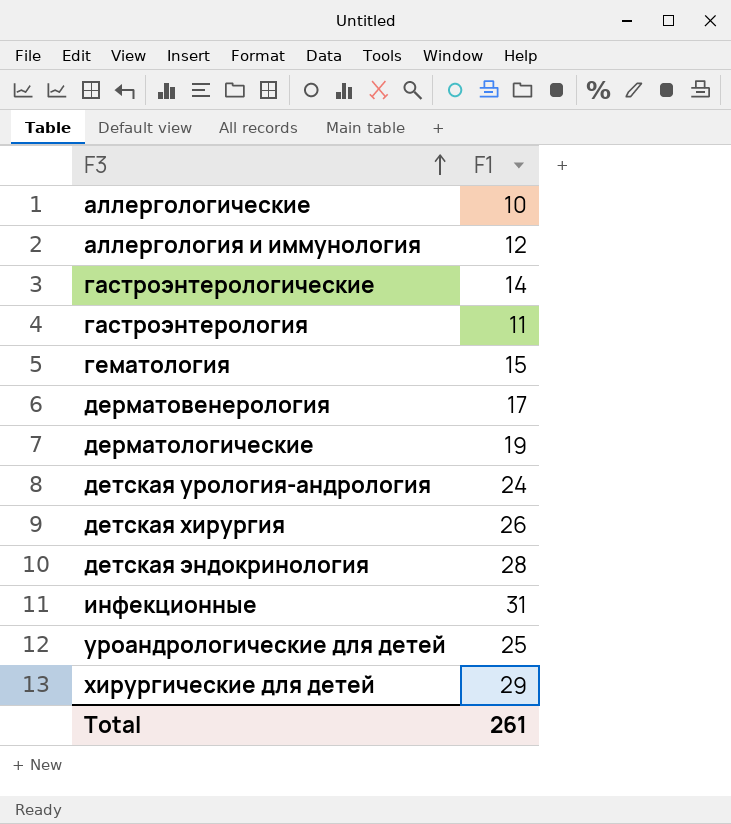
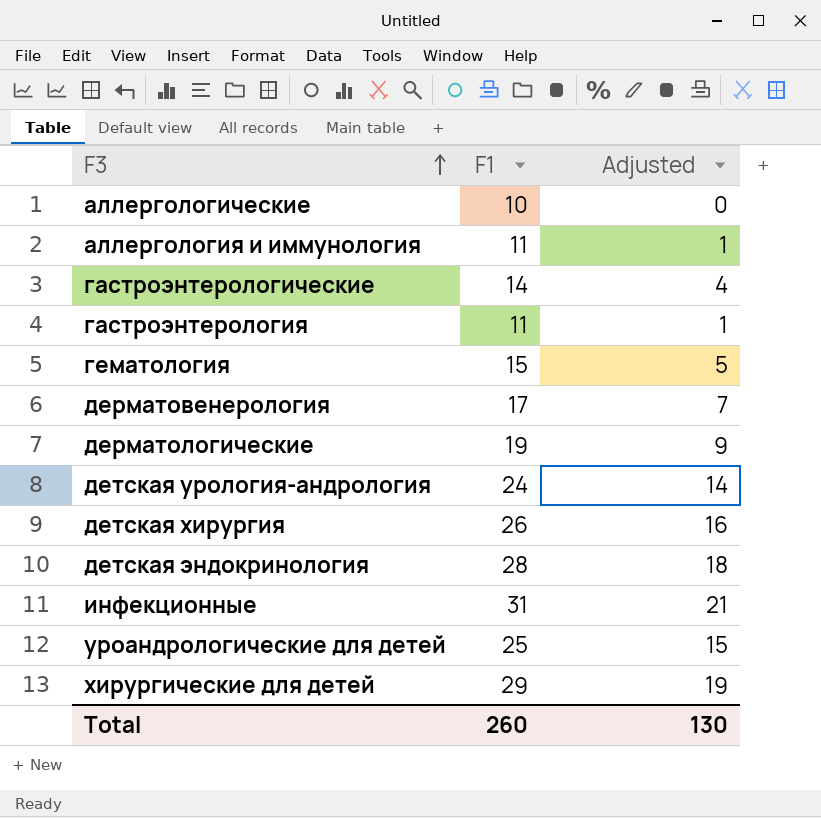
column Adjusted | formula: none -> [F1] - 10
аллергология и иммунология | F1: 12 -> 11
Total | F1: 261 -> 260

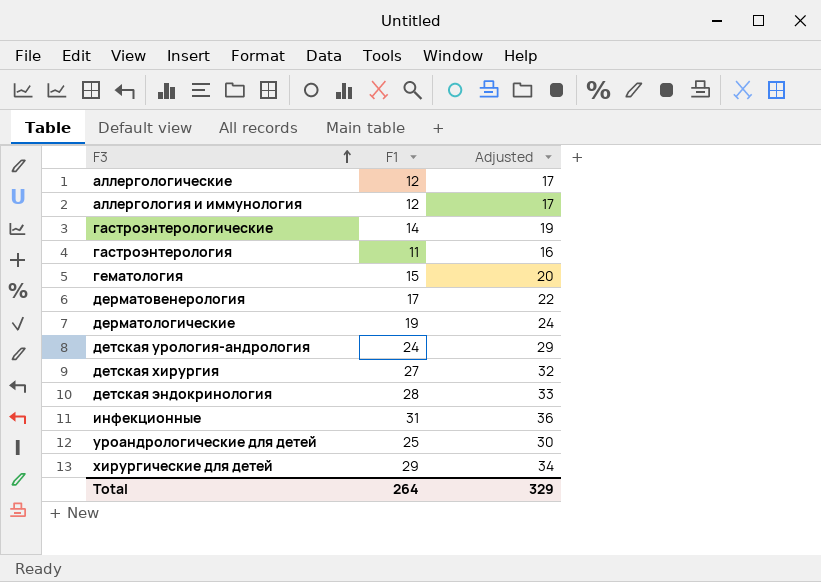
column Adjusted | formula: [F1] - 10 -> [F1] + 5
аллергологические | F1: 10 -> 12
аллергология и иммунология | F1: 11 -> 12
детская хирургия | F1: 26 -> 27
Total | F1: 260 -> 264
Total | Adjusted: 130 -> 329

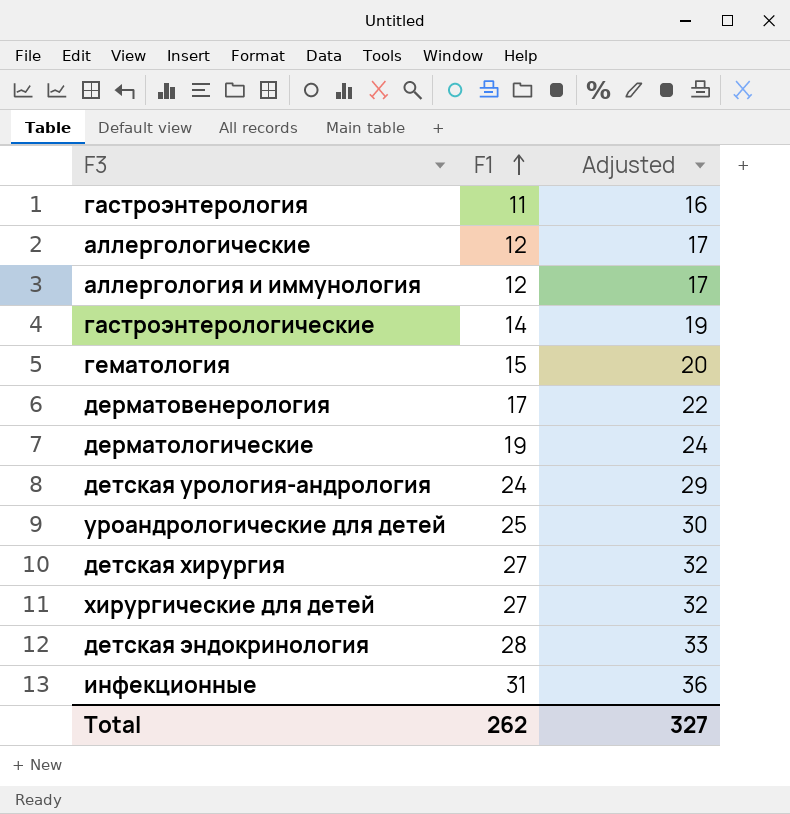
row order: F3 ascending -> F1 ascending
хирургические для детей | F1: 29 -> 27
хирургические для детей | Adjusted: 34 -> 32
Total | F1: 264 -> 262
Total | Adjusted: 329 -> 327

